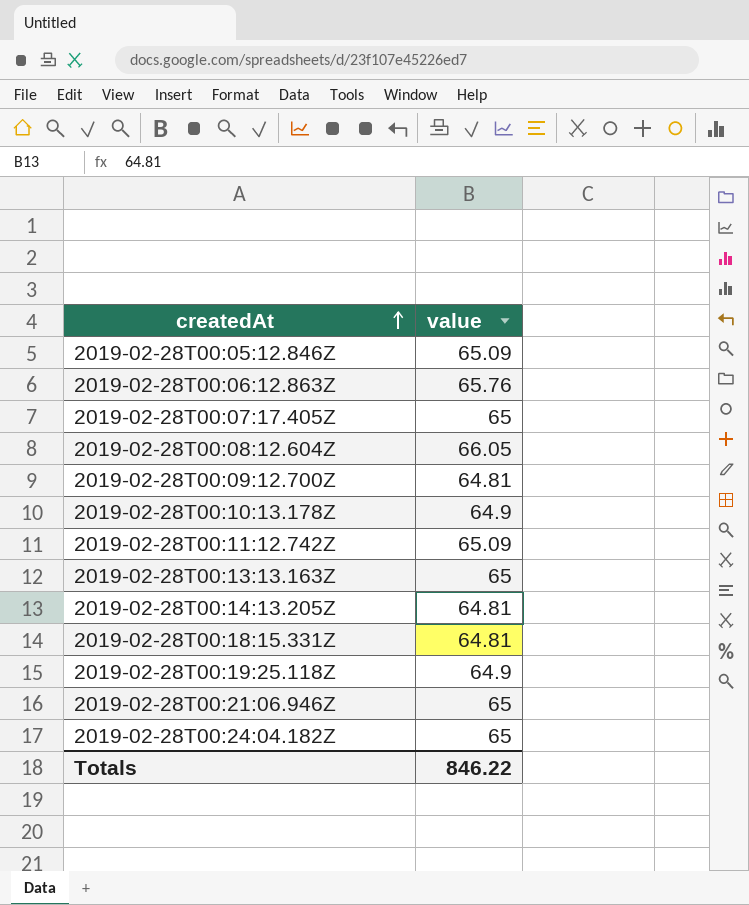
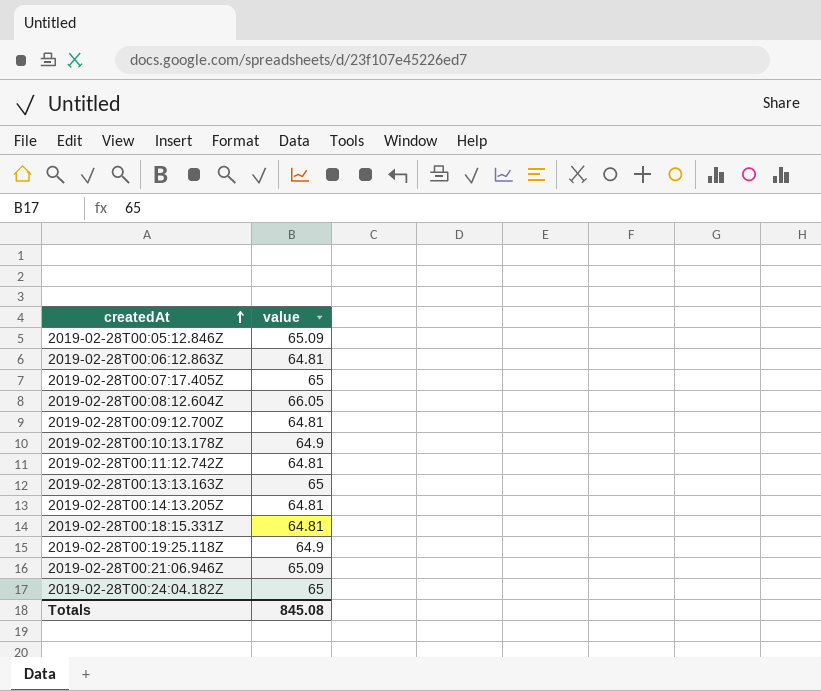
2019-02-28T00:06:12.863Z | value: 65.76 -> 64.81
2019-02-28T00:11:12.742Z | value: 65.09 -> 64.81
2019-02-28T00:21:06.946Z | value: 65 -> 65.09
Totals | value: 846.22 -> 845.08

